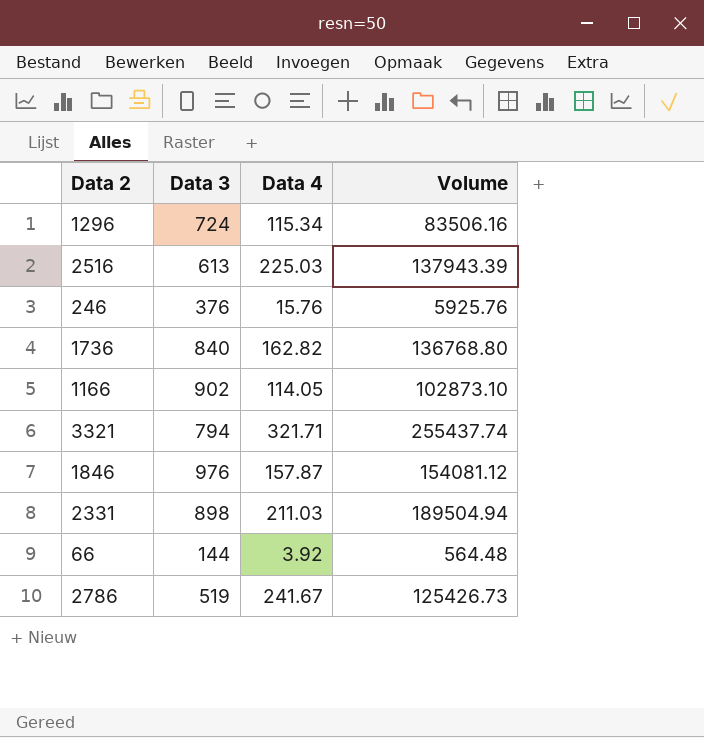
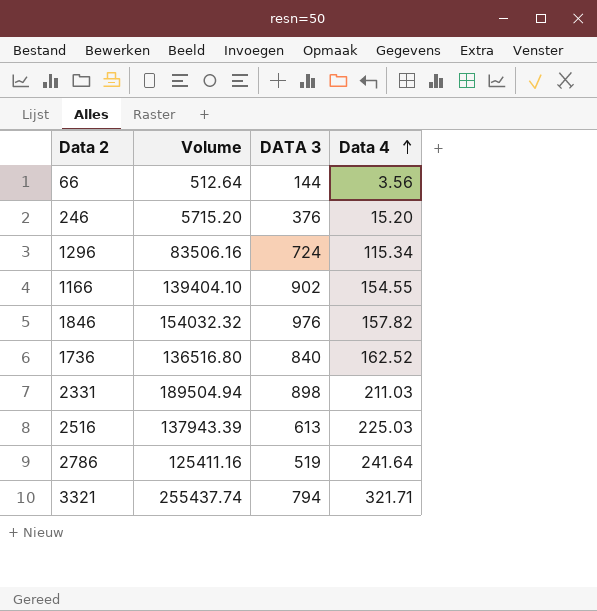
row order: none -> Data 4 ascending
column Volume | position: 4 -> 2
column name: Data 3 -> DATA 3
66 | Volume: 564.48 -> 512.64
66 | Data 4: 3.92 -> 3.56
246 | Volume: 5925.76 -> 5715.20
246 | Data 4: 15.76 -> 15.20
1166 | Volume: 102873.10 -> 139404.10
1166 | Data 4: 114.05 -> 154.55
1846 | Volume: 154081.12 -> 154032.32
1846 | Data 4: 157.87 -> 157.82
1736 | Volume: 136768.80 -> 136516.80
1736 | Data 4: 162.82 -> 162.52
2786 | Volume: 125426.73 -> 125411.16
2786 | Data 4: 241.67 -> 241.64

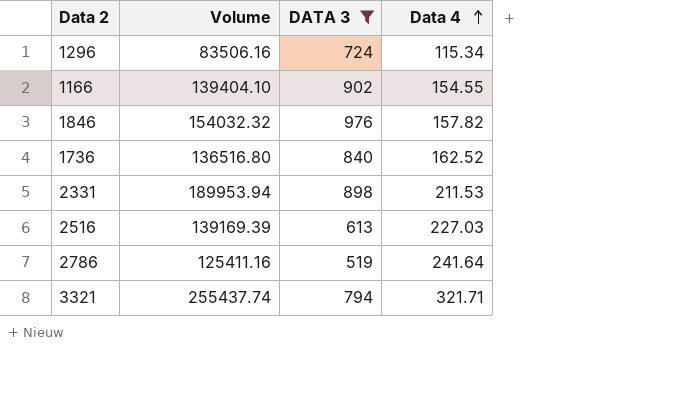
filter: none -> DATA 3 >= 519
2331 | Volume: 189504.94 -> 189953.94
2331 | Data 4: 211.03 -> 211.53
2516 | Volume: 137943.39 -> 139169.39
2516 | Data 4: 225.03 -> 227.03

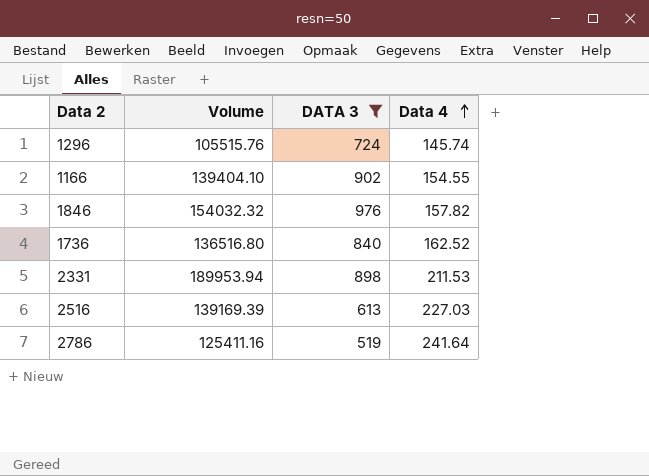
row 3321: 255437.74 | 794 | 321.71 -> none
1296 | Volume: 83506.16 -> 105515.76
1296 | Data 4: 115.34 -> 145.74

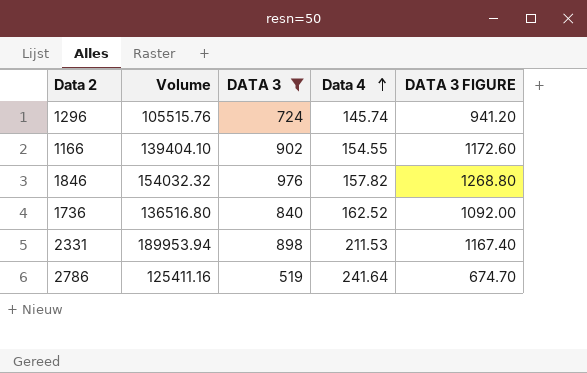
column DATA 3 FIGURE | formula: none -> [DATA 3] * 1.3
row 2516: 139169.39 | 613 | 227.03 -> none

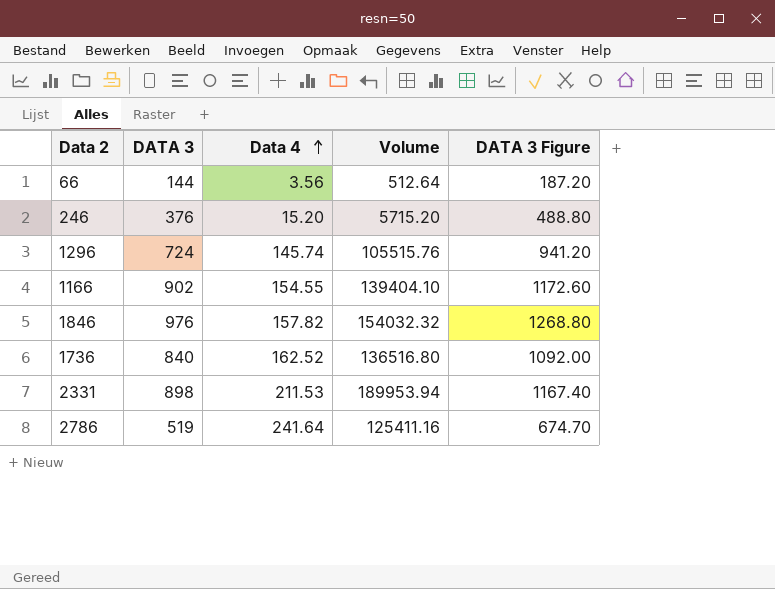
filter: DATA 3 >= 519 -> none
column Volume | position: 2 -> 4
column name: DATA 3 FIGURE -> DATA 3 Figure

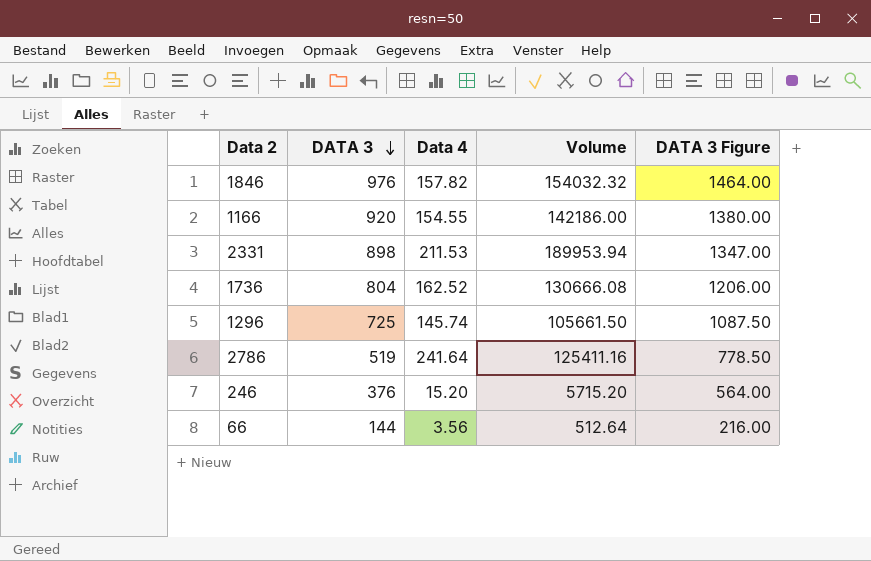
row order: Data 4 ascending -> DATA 3 descending
column DATA 3 Figure | formula: [DATA 3] * 1.3 -> [DATA 3] * 1.5
1166 | DATA 3: 902 -> 920
1166 | Volume: 139404.10 -> 142186.00
1736 | DATA 3: 840 -> 804
1736 | Volume: 136516.80 -> 130666.08
1296 | DATA 3: 724 -> 725
1296 | Volume: 105515.76 -> 105661.50

